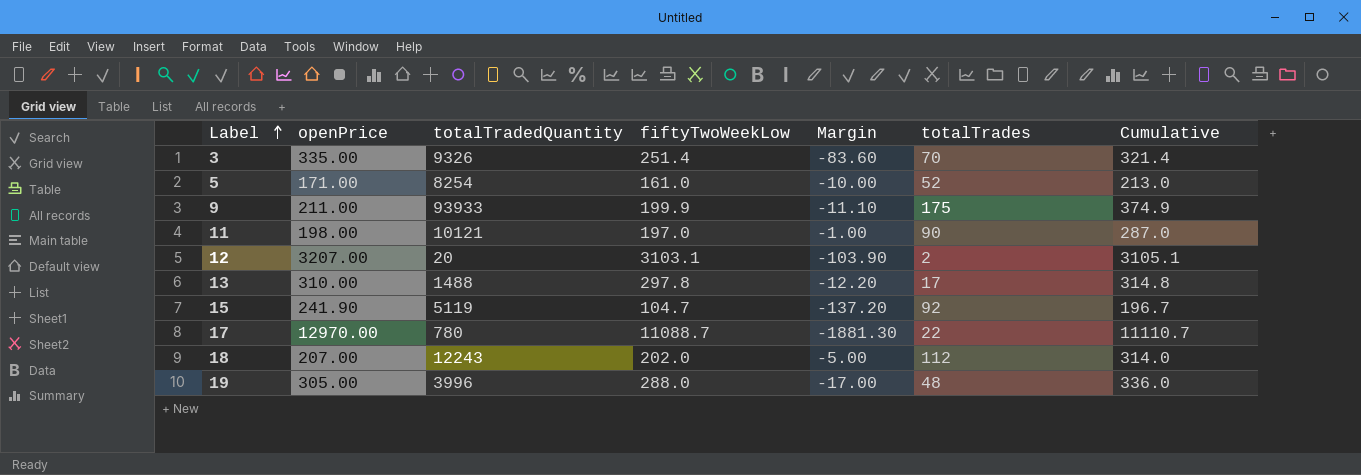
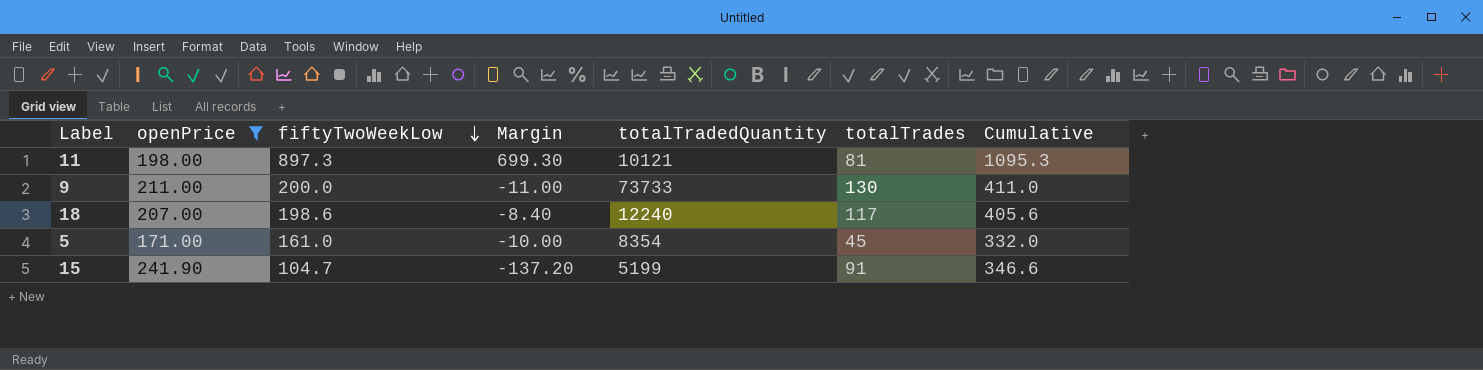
filter: none -> openPrice <= 241.90
row order: Label ascending -> fiftyTwoWeekLow descending
column totalTradedQuantity | position: 3 -> 5
column Cumulative | formula: [fiftyTwoWeekLow] + [totalTrades] -> [openPrice] + [fiftyTwoWeekLow]
11 | fiftyTwoWeekLow: 197.0 -> 897.3
11 | Margin: -1.00 -> 699.30
11 | totalTrades: 90 -> 81
9 | fiftyTwoWeekLow: 199.9 -> 200.0
9 | Margin: -11.10 -> -11.00
9 | totalTradedQuantity: 93933 -> 73733
9 | totalTrades: 175 -> 130
18 | fiftyTwoWeekLow: 202.0 -> 198.6
18 | Margin: -5.00 -> -8.40
18 | totalTradedQuantity: 12243 -> 12240
18 | totalTrades: 112 -> 117
5 | totalTradedQuantity: 8254 -> 8354
5 | totalTrades: 52 -> 45
15 | totalTradedQuantity: 5119 -> 5199
15 | totalTrades: 92 -> 91

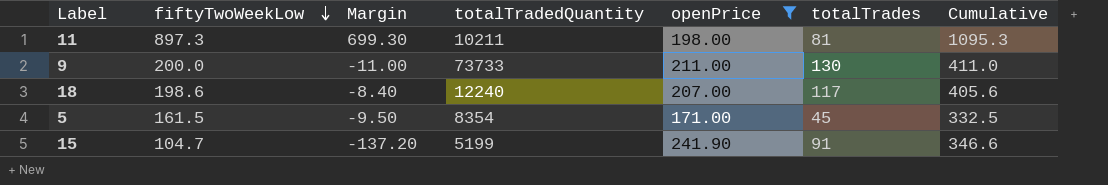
column openPrice | position: 2 -> 5
11 | totalTradedQuantity: 10121 -> 10211
5 | fiftyTwoWeekLow: 161.0 -> 161.5
5 | Margin: -10.00 -> -9.50
5 | Cumulative: 332.0 -> 332.5

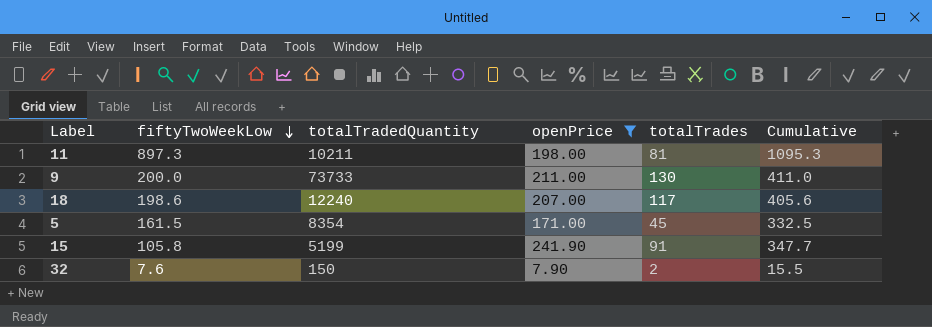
column Margin | formula: [fiftyTwoWeekLow] - [openPrice] -> none
15 | fiftyTwoWeekLow: 104.7 -> 105.8
15 | Cumulative: 346.6 -> 347.7
row 32: none -> 7.6 | 150 | 7.90 | 2 | 15.5

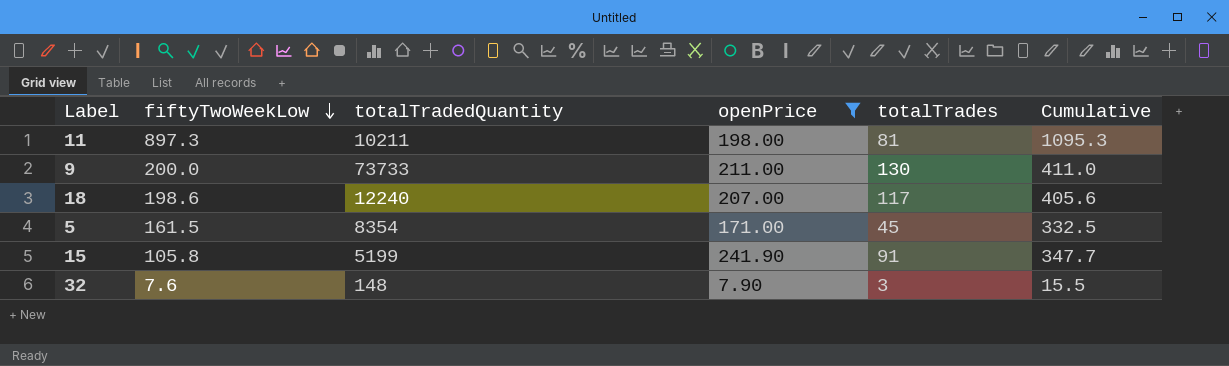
32 | totalTradedQuantity: 150 -> 148
32 | totalTrades: 2 -> 3

